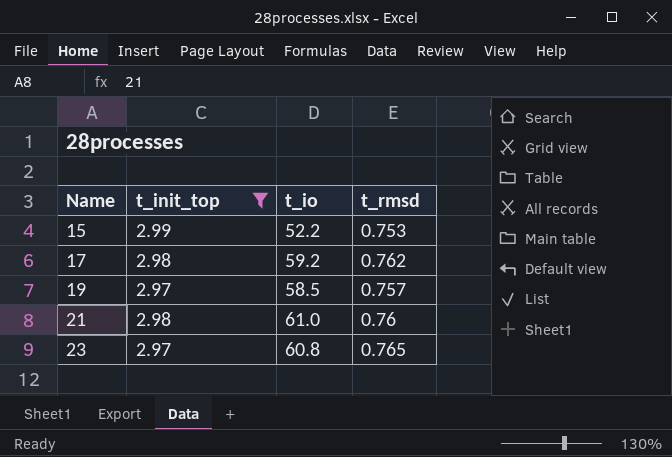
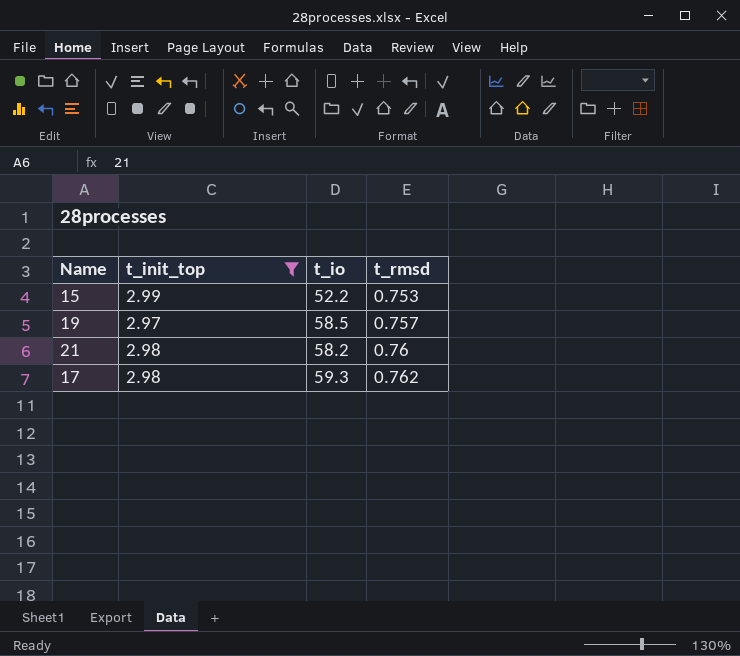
row order: Name ascending -> t_rmsd ascending
row 23: 2.97 | 60.8 | 0.765 -> none
21 | t_io: 61.0 -> 58.2
17 | t_io: 59.2 -> 59.3

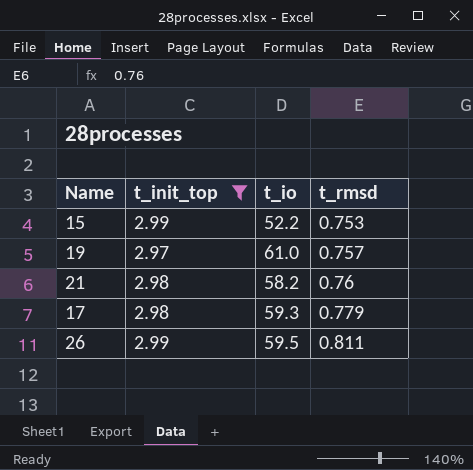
19 | t_io: 58.5 -> 61.0
17 | t_rmsd: 0.762 -> 0.779
row 26: none -> 2.99 | 59.5 | 0.811

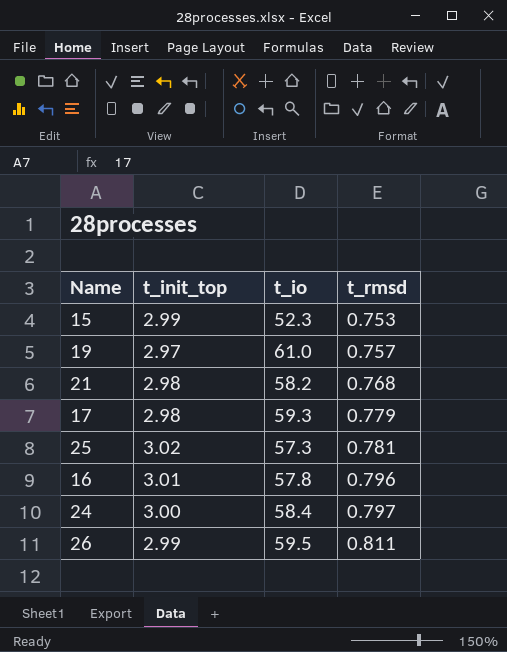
filter: t_init_top <= 2.99 -> none
15 | t_io: 52.2 -> 52.3
21 | t_rmsd: 0.76 -> 0.768

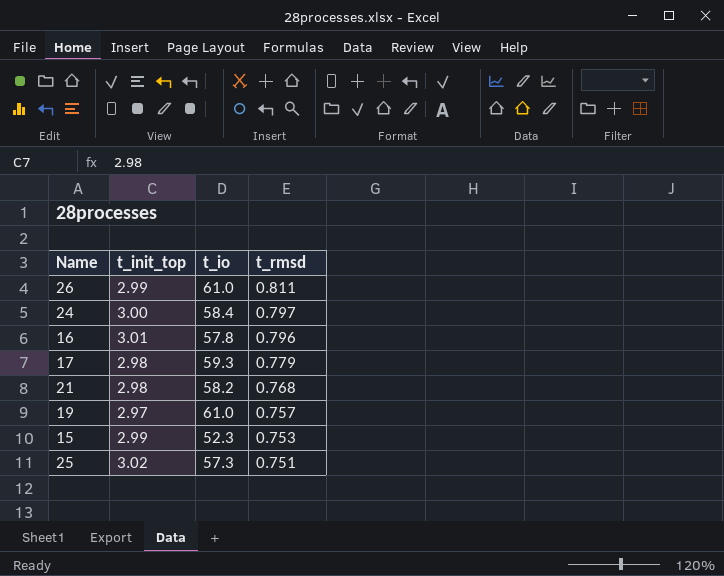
row order: t_rmsd ascending -> t_rmsd descending
26 | t_io: 59.5 -> 61.0
25 | t_rmsd: 0.781 -> 0.751

